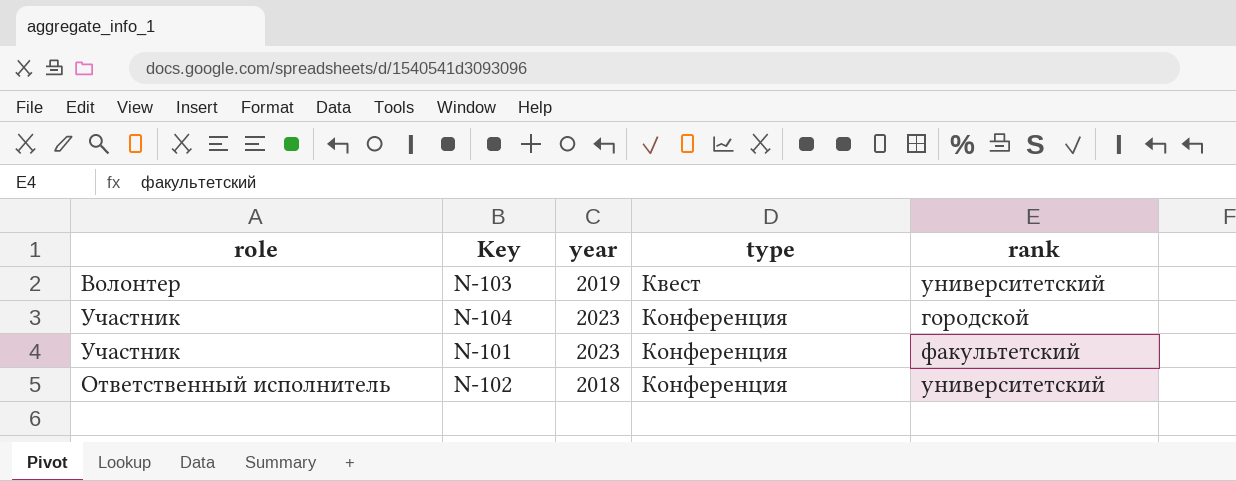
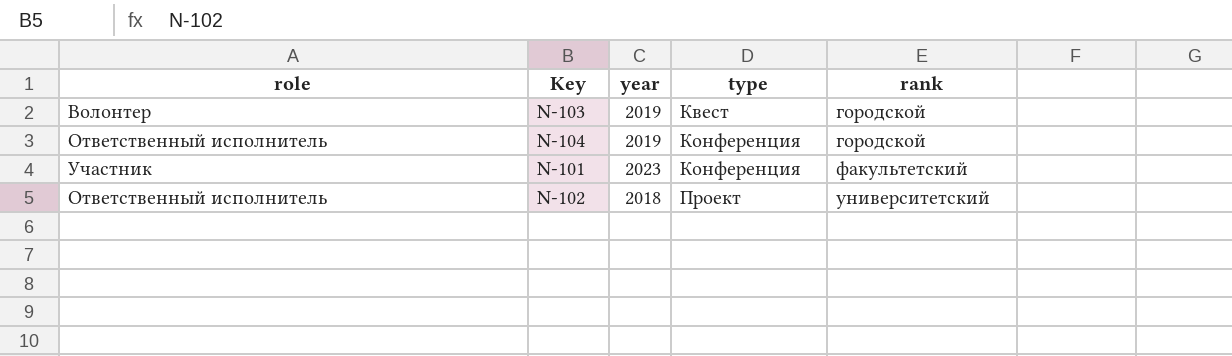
N-103 | rank: университетский -> городской
N-104 | role: Участник -> Ответственный исполнитель
N-104 | year: 2023 -> 2019
N-102 | type: Конференция -> Проект

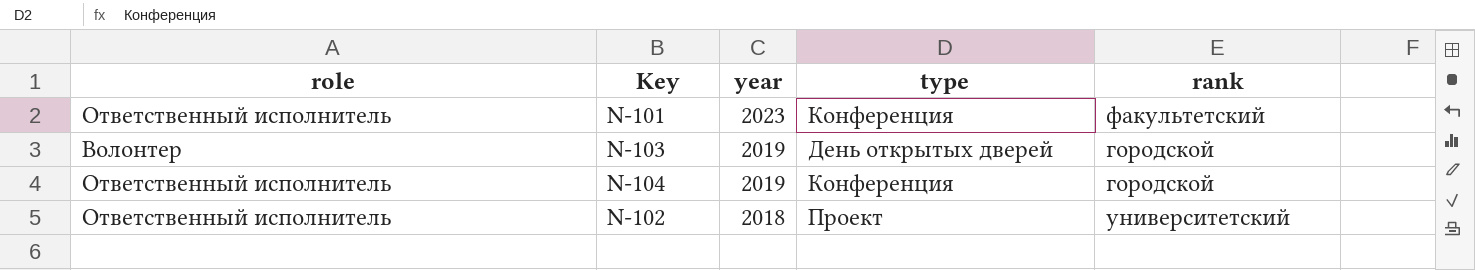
row order: type ascending -> year descending
N-101 | role: Участник -> Ответственный исполнитель
N-103 | type: Квест -> День открытых дверей

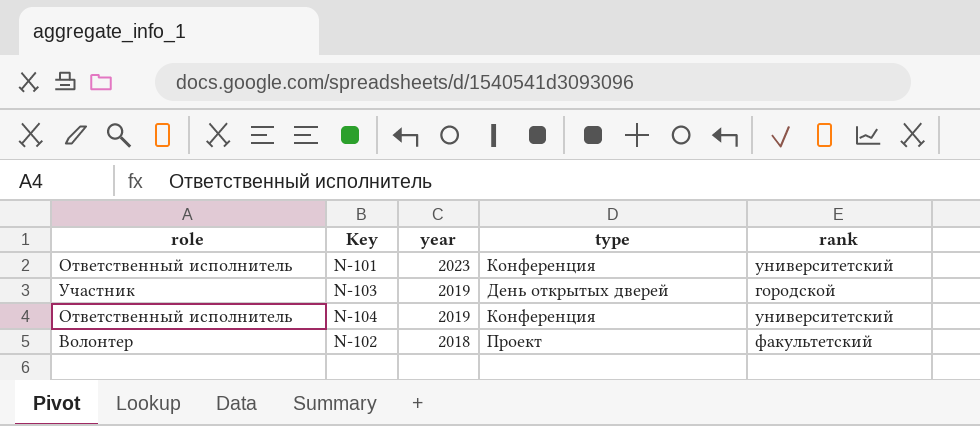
N-101 | rank: факультетский -> университетский
N-103 | role: Волонтер -> Участник
N-104 | rank: городской -> университетский
N-102 | role: Ответственный исполнитель -> Волонтер
N-102 | rank: университетский -> факультетский

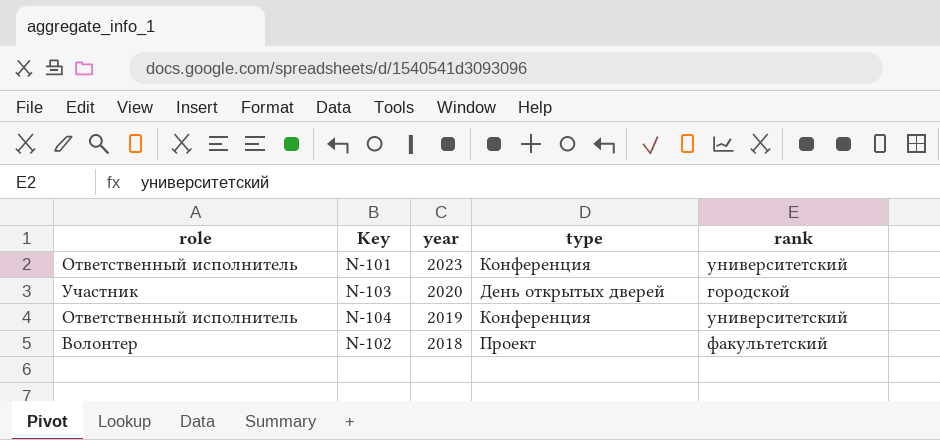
N-103 | year: 2019 -> 2020

